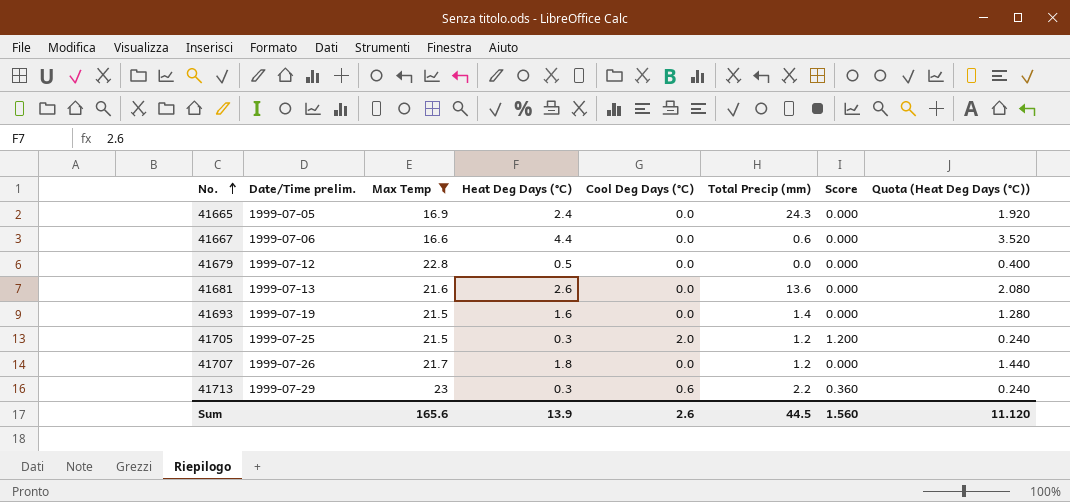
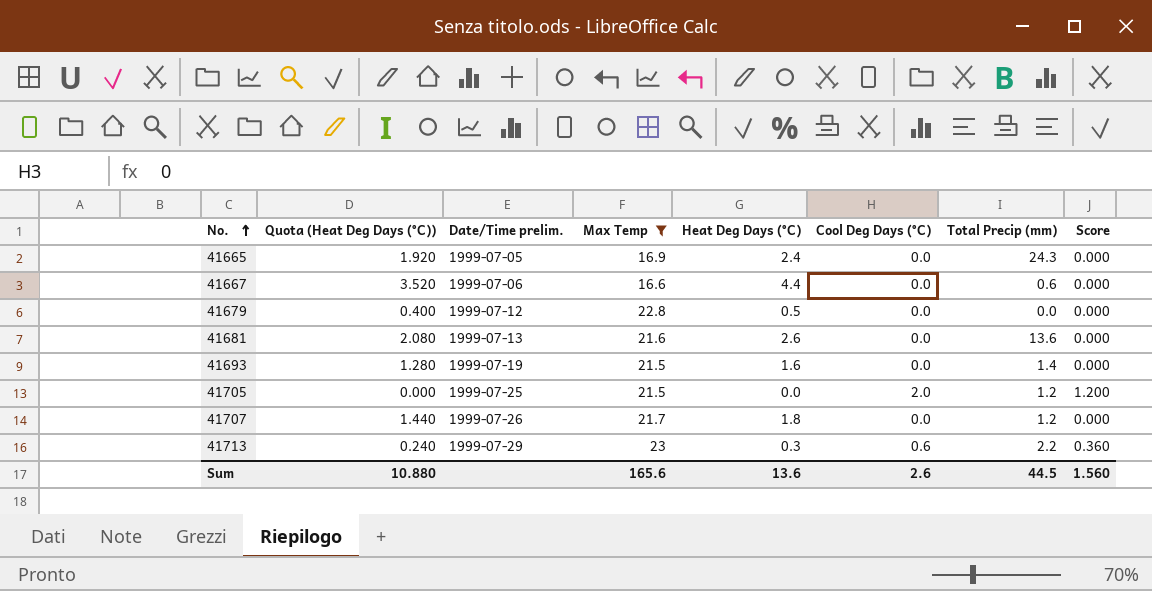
column Quota (Heat Deg Days (°C)) | position: 8 -> 2
41705 | Quota (Heat Deg Days (°C)): 0.240 -> 0.000
41705 | Heat Deg Days (°C): 0.3 -> 0.0
Sum | Quota (Heat Deg Days (°C)): 11.120 -> 10.880
Sum | Heat Deg Days (°C): 13.9 -> 13.6

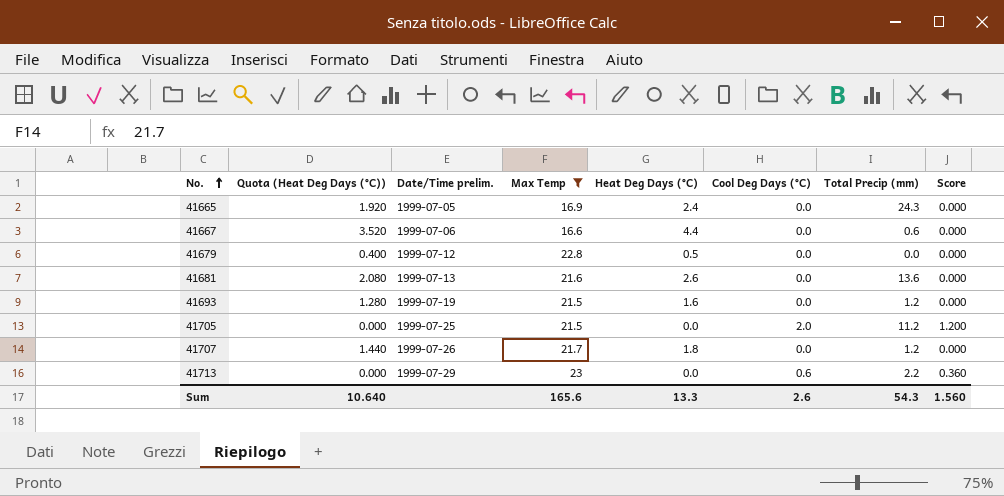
41693 | Total Precip (mm): 1.4 -> 1.2
41705 | Total Precip (mm): 1.2 -> 11.2
41713 | Quota (Heat Deg Days (°C)): 0.240 -> 0.000
41713 | Heat Deg Days (°C): 0.3 -> 0.0
Sum | Quota (Heat Deg Days (°C)): 10.880 -> 10.640
Sum | Heat Deg Days (°C): 13.6 -> 13.3
Sum | Total Precip (mm): 44.5 -> 54.3

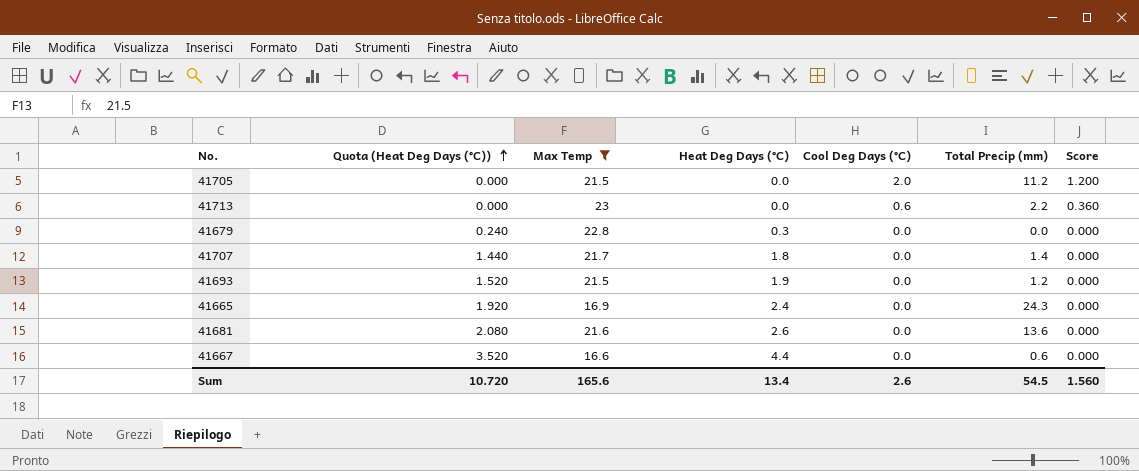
row order: No. ascending -> Quota (Heat Deg Days (°C)) ascending
column Date/Time prelim. | position: 3 -> none
41679 | Quota (Heat Deg Days (°C)): 0.400 -> 0.240
41679 | Heat Deg Days (°C): 0.5 -> 0.3
41707 | Total Precip (mm): 1.2 -> 1.4
41693 | Quota (Heat Deg Days (°C)): 1.280 -> 1.520
41693 | Heat Deg Days (°C): 1.6 -> 1.9
Sum | Quota (Heat Deg Days (°C)): 10.640 -> 10.720
Sum | Heat Deg Days (°C): 13.3 -> 13.4
Sum | Total Precip (mm): 54.3 -> 54.5

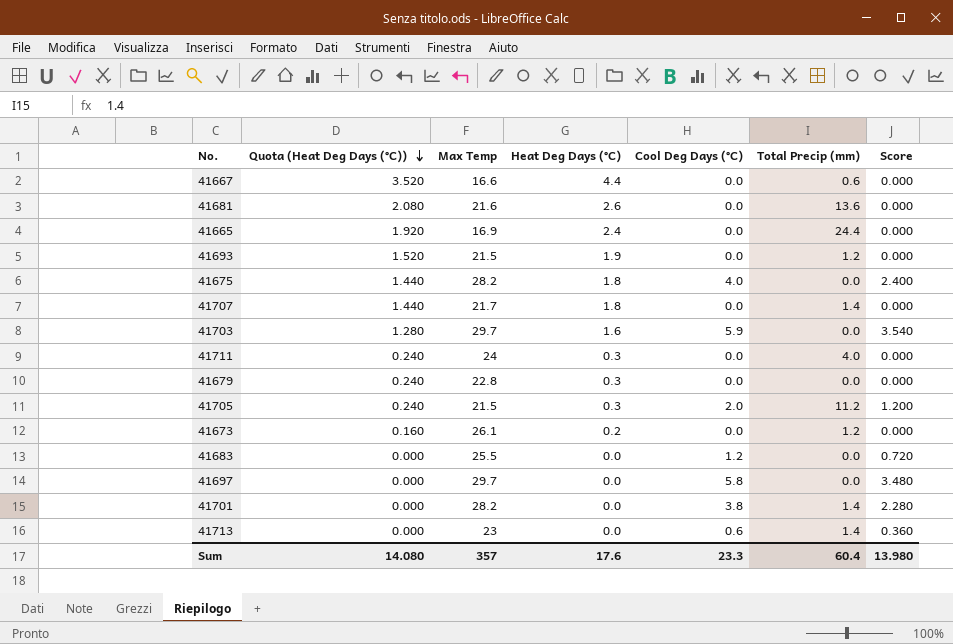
filter: Max Temp <= 23 -> none
row order: Quota (Heat Deg Days (°C)) ascending -> Quota (Heat Deg Days (°C)) descending
41665 | Total Precip (mm): 24.3 -> 24.4
41705 | Quota (Heat Deg Days (°C)): 0.000 -> 0.240
41705 | Heat Deg Days (°C): 0.0 -> 0.3
41713 | Total Precip (mm): 2.2 -> 1.4
Sum | Quota (Heat Deg Days (°C)): 10.720 -> 14.080
Sum | Max Temp: 165.6 -> 357
Sum | Heat Deg Days (°C): 13.4 -> 17.6
Sum | Cool Deg Days (°C): 2.6 -> 23.3
Sum | Total Precip (mm): 54.5 -> 60.4
Sum | Score: 1.560 -> 13.980

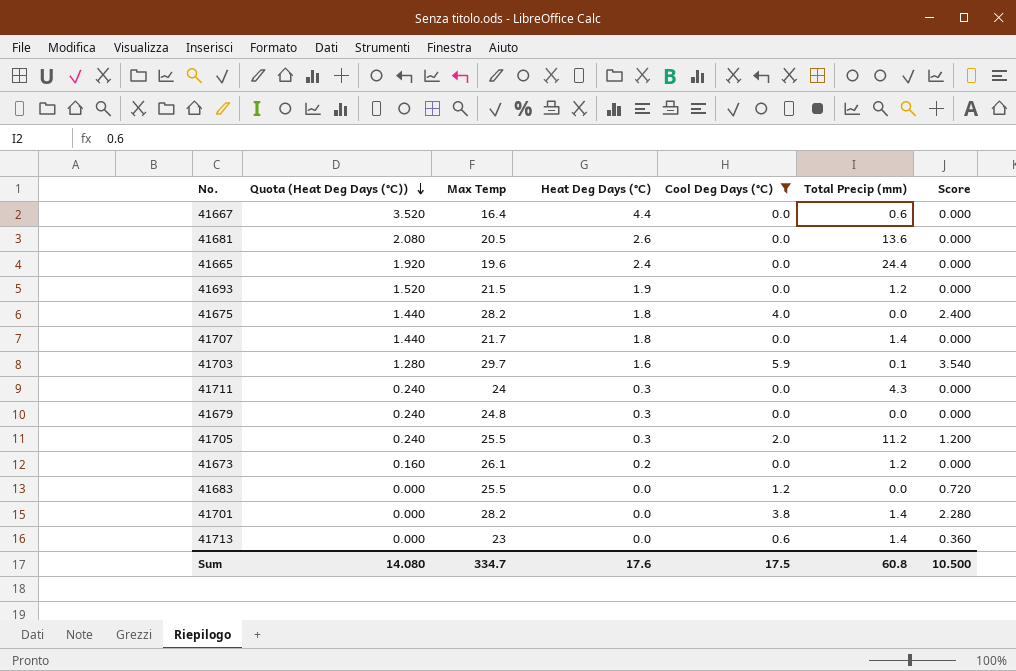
filter: none -> Cool Deg Days (°C) != 5.8
41667 | Max Temp: 16.6 -> 16.4
41681 | Max Temp: 21.6 -> 20.5
41665 | Max Temp: 16.9 -> 19.6
41703 | Total Precip (mm): 0.0 -> 0.1
41711 | Total Precip (mm): 4.0 -> 4.3
41679 | Max Temp: 22.8 -> 24.8
41705 | Max Temp: 21.5 -> 25.5
Sum | Max Temp: 357 -> 334.7
Sum | Cool Deg Days (°C): 23.3 -> 17.5
Sum | Total Precip (mm): 60.4 -> 60.8
Sum | Score: 13.980 -> 10.500

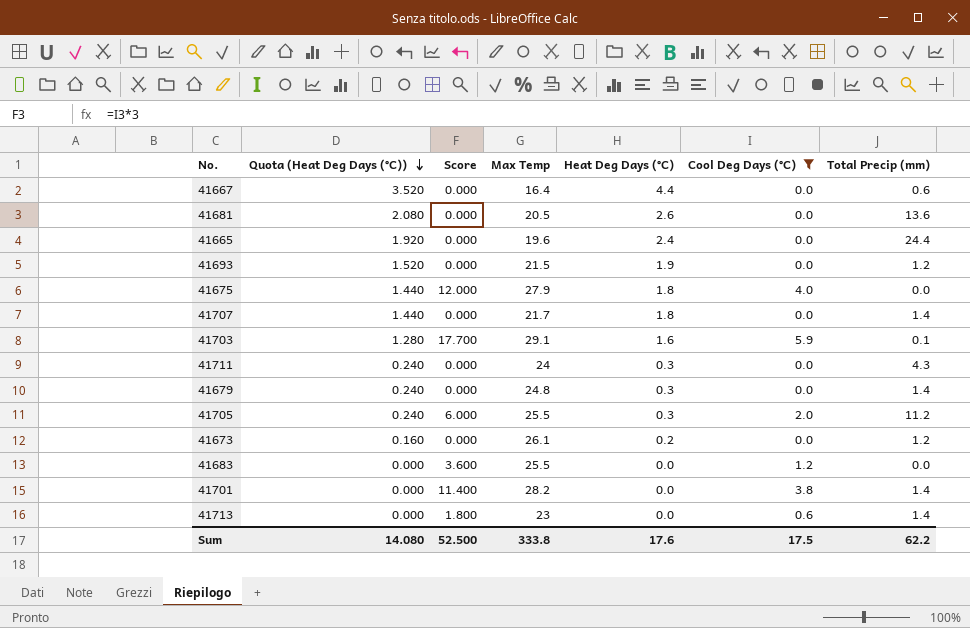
column Score | formula: [Cool Deg Days (°C)] * 0.6 -> [Cool Deg Days (°C)] * 3
column Score | position: 7 -> 3
41675 | Max Temp: 28.2 -> 27.9
41703 | Max Temp: 29.7 -> 29.1
41679 | Total Precip (mm): 0.0 -> 1.4
Sum | Score: 10.500 -> 52.500
Sum | Max Temp: 334.7 -> 333.8
Sum | Total Precip (mm): 60.8 -> 62.2

